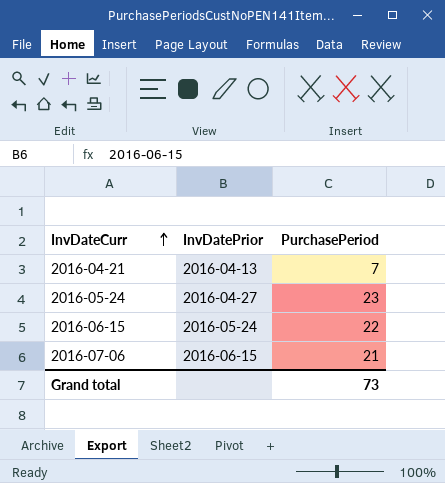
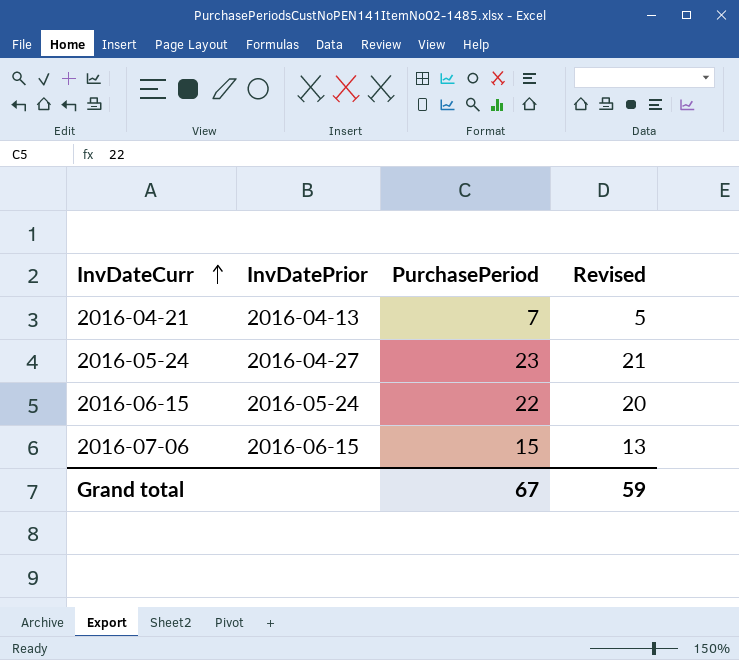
column Revised | formula: none -> [PurchasePeriod] - 2
2016-07-06 | PurchasePeriod: 21 -> 15
Grand total | PurchasePeriod: 73 -> 67

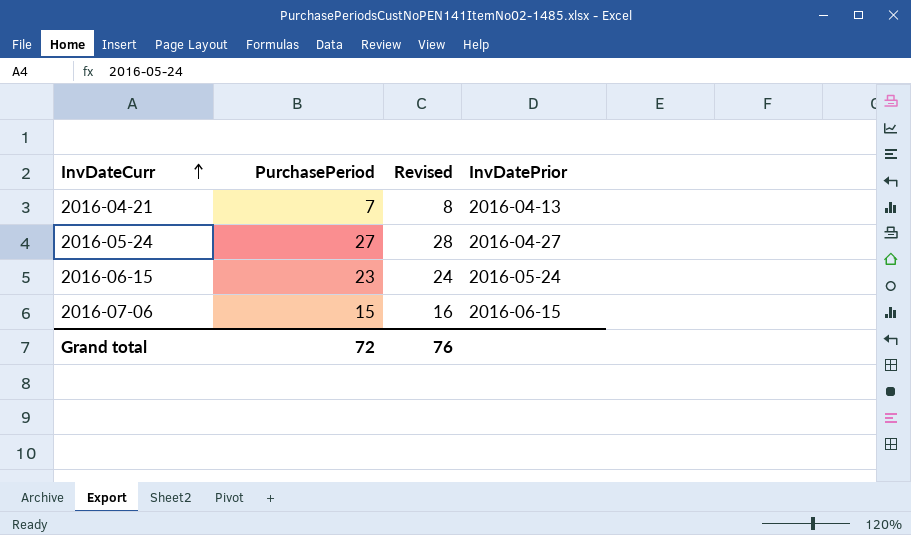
column Revised | formula: [PurchasePeriod] - 2 -> [PurchasePeriod] + 1
column InvDatePrior | position: 2 -> 4
2016-05-24 | PurchasePeriod: 23 -> 27
2016-06-15 | PurchasePeriod: 22 -> 23
Grand total | PurchasePeriod: 67 -> 72
Grand total | Revised: 59 -> 76

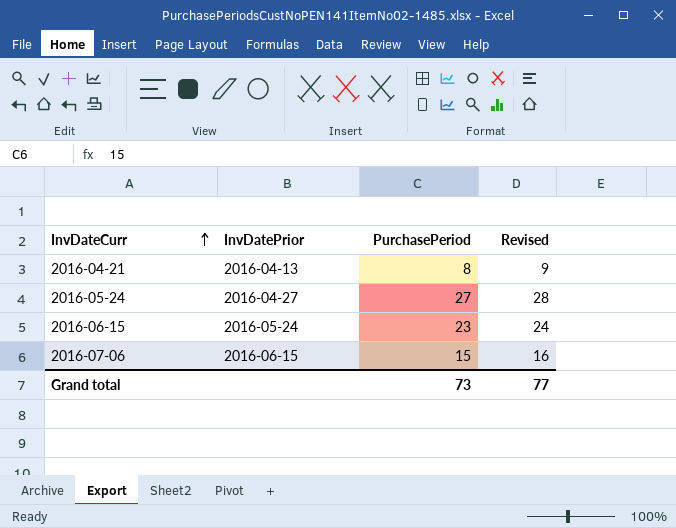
column InvDatePrior | position: 4 -> 2
2016-04-21 | PurchasePeriod: 7 -> 8
2016-04-21 | Revised: 8 -> 9
Grand total | PurchasePeriod: 72 -> 73
Grand total | Revised: 76 -> 77

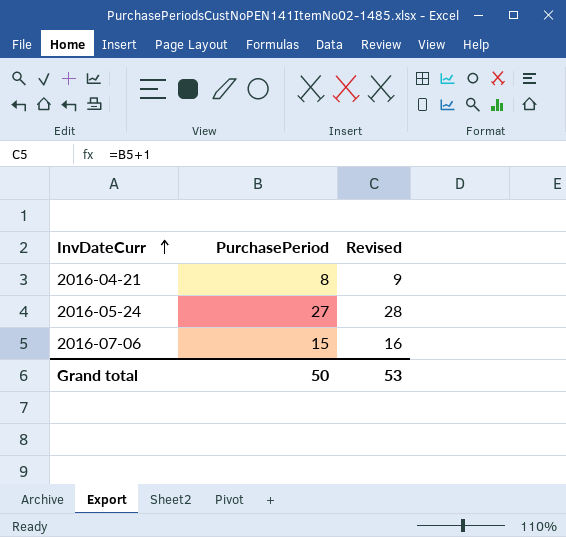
column InvDatePrior | position: 2 -> none
row 2016-06-15: 2016-05-24 | 23 | 24 -> none
Grand total | PurchasePeriod: 73 -> 50
Grand total | Revised: 77 -> 53

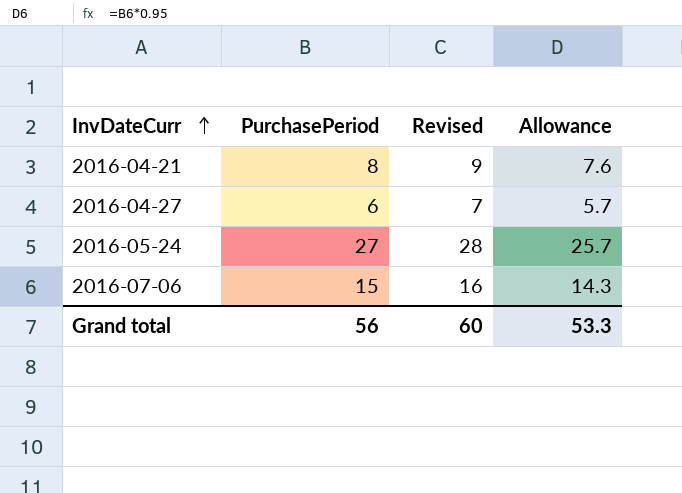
column Allowance | formula: none -> [PurchasePeriod] * 0.95
row 2016-04-27: none -> 6 | 7 | 5.7
Grand total | PurchasePeriod: 50 -> 56
Grand total | Revised: 53 -> 60

